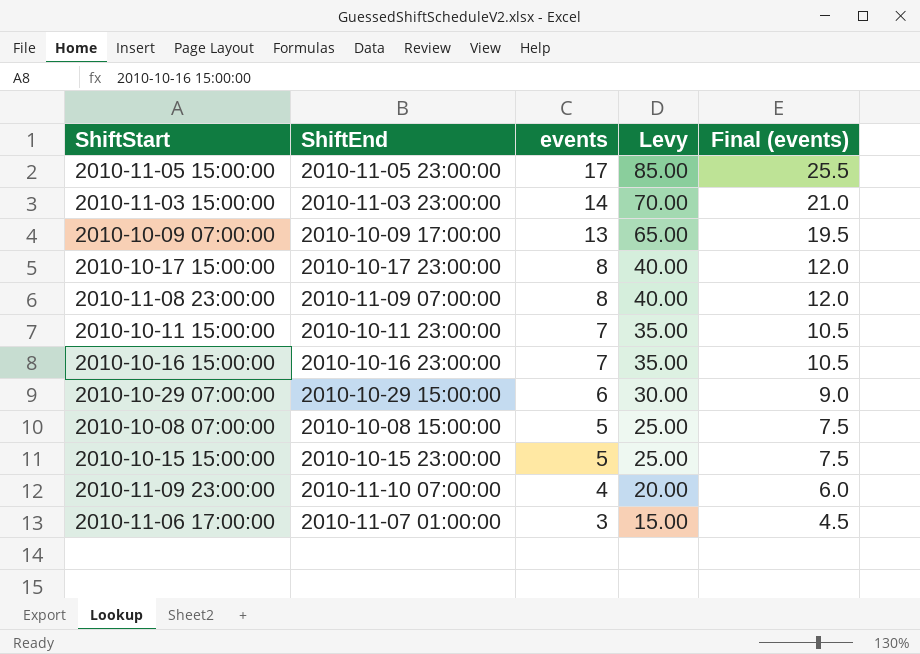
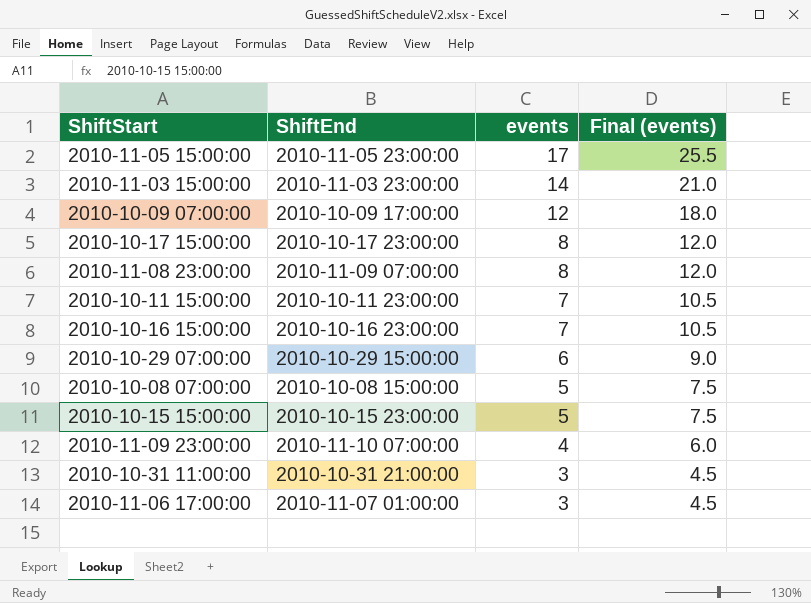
column Levy | formula: [events] * 5 -> none
2010-10-09 07:00:00 | events: 13 -> 12
2010-10-09 07:00:00 | Final (events): 19.5 -> 18.0
row 2010-10-31 11:00:00: none -> 2010-10-31 21:00:00 | 3 | 4.5

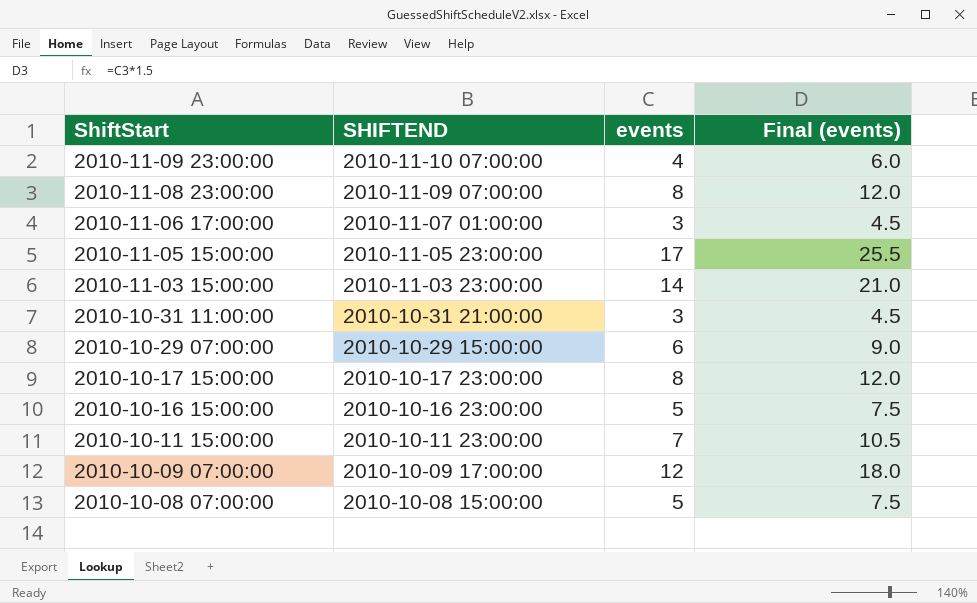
row order: events descending -> ShiftStart descending
column name: ShiftEnd -> SHIFTEND
row 2010-10-15 15:00:00: 2010-10-15 23:00:00 | 5 | 7.5 -> none
2010-10-16 15:00:00 | events: 7 -> 5
2010-10-16 15:00:00 | Final (events): 10.5 -> 7.5

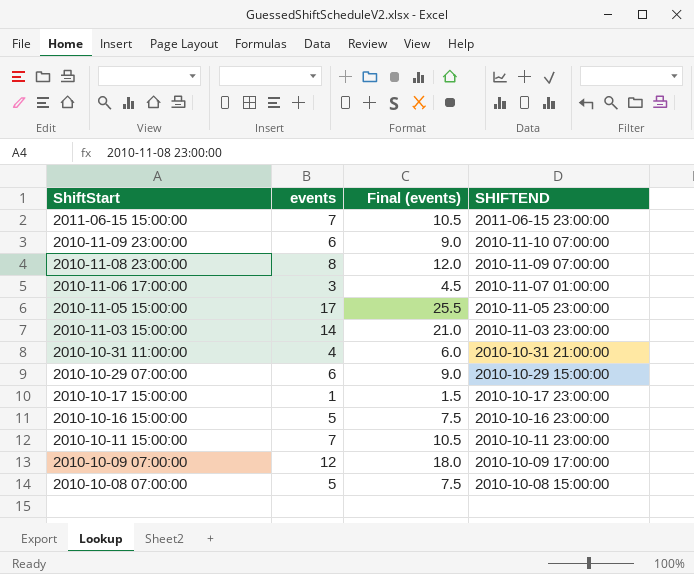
column SHIFTEND | position: 2 -> 4
row 2011-06-15 15:00:00: none -> 7 | 10.5 | 2011-06-15 23:00:00
2010-11-09 23:00:00 | events: 4 -> 6
2010-11-09 23:00:00 | Final (events): 6.0 -> 9.0
2010-10-31 11:00:00 | events: 3 -> 4
2010-10-31 11:00:00 | Final (events): 4.5 -> 6.0
2010-10-17 15:00:00 | events: 8 -> 1
2010-10-17 15:00:00 | Final (events): 12.0 -> 1.5

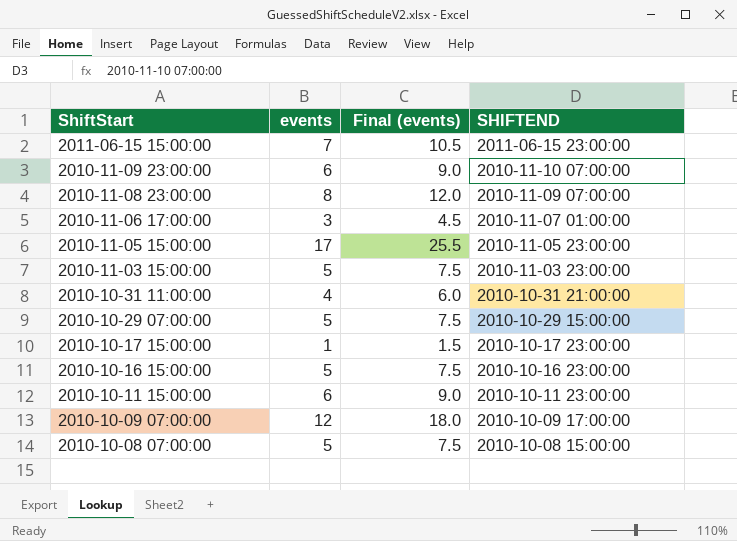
2010-11-03 15:00:00 | events: 14 -> 5
2010-11-03 15:00:00 | Final (events): 21.0 -> 7.5
2010-10-29 07:00:00 | events: 6 -> 5
2010-10-29 07:00:00 | Final (events): 9.0 -> 7.5
2010-10-11 15:00:00 | events: 7 -> 6
2010-10-11 15:00:00 | Final (events): 10.5 -> 9.0

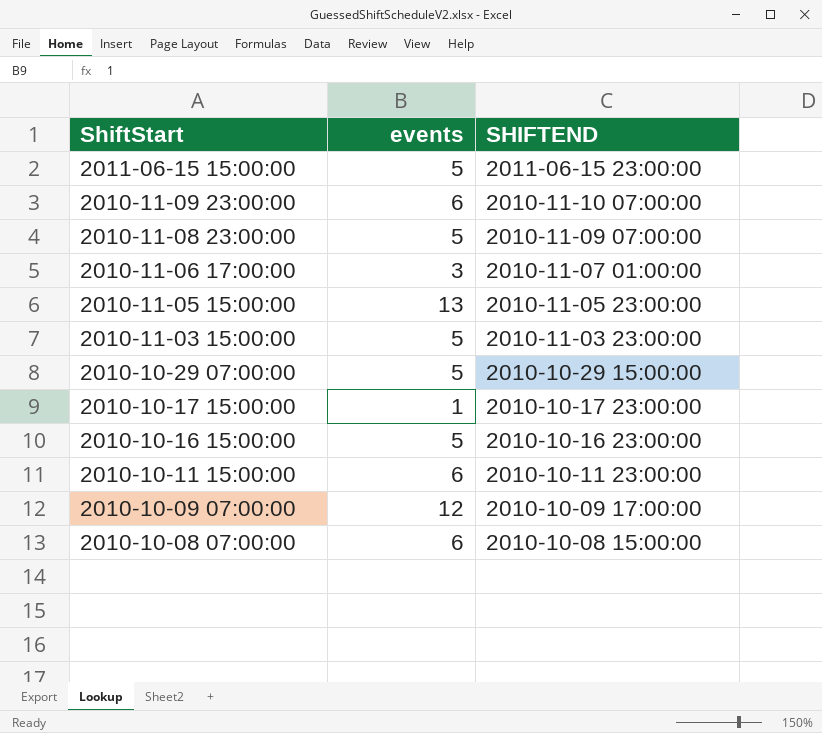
column Final (events) | formula: [events] * 1.5 -> none
row 2010-10-31 11:00:00: 4 | 6.0 | 2010-10-31 21:00:00 -> none
2011-06-15 15:00:00 | events: 7 -> 5
2010-11-08 23:00:00 | events: 8 -> 5
2010-11-05 15:00:00 | events: 17 -> 13
2010-10-08 07:00:00 | events: 5 -> 6

